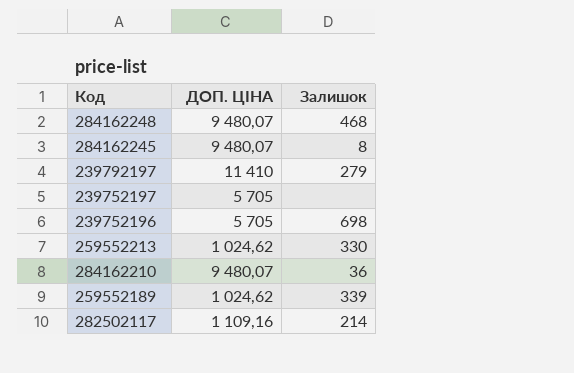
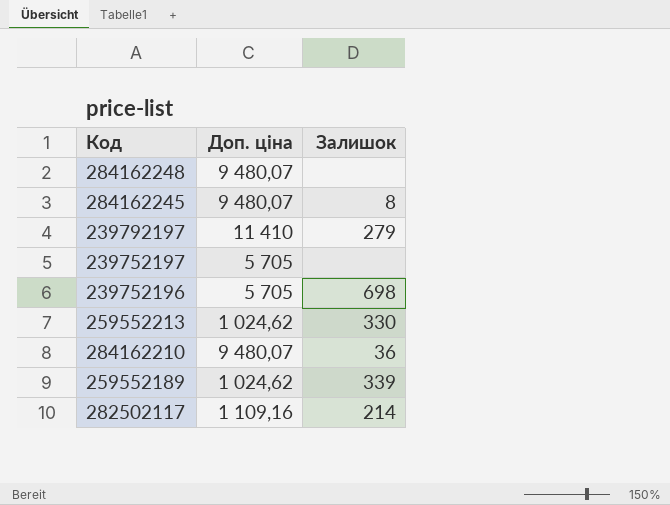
column name: ДОП. ЦІНА -> Доп. ціна
284162248 | Залишок: 468 -> none

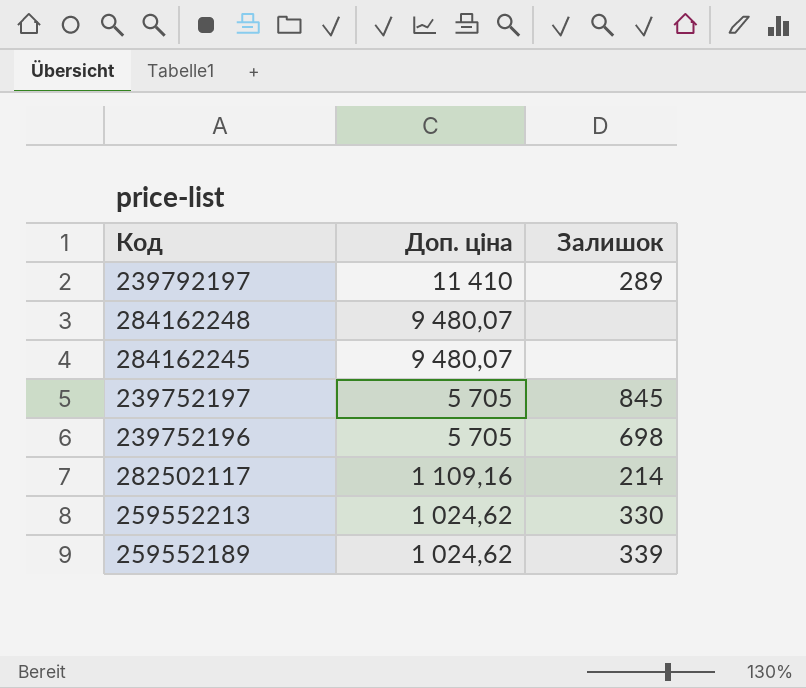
row order: none -> Доп. ціна descending
row 284162210: 9 480,07 | 36 -> none
239792197 | Залишок: 279 -> 289
284162245 | Залишок: 8 -> none
239752197 | Залишок: none -> 845

